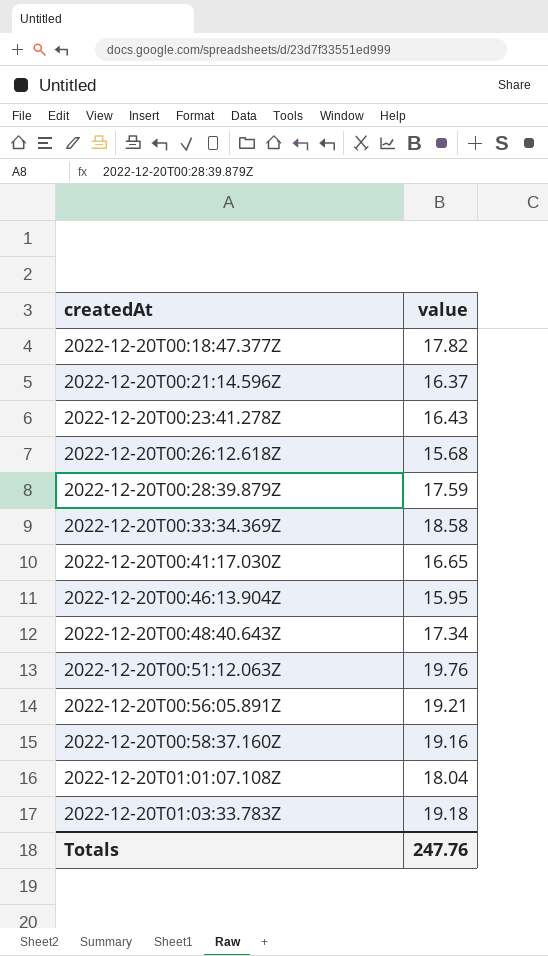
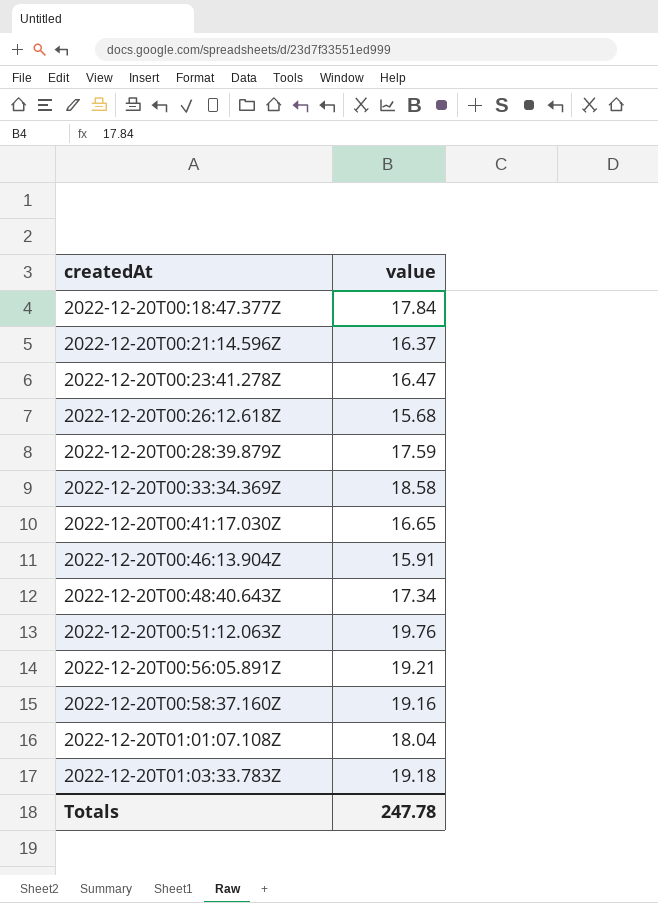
2022-12-20T00:18:47.377Z | value: 17.82 -> 17.84
2022-12-20T00:23:41.278Z | value: 16.43 -> 16.47
2022-12-20T00:46:13.904Z | value: 15.95 -> 15.91
Totals | value: 247.76 -> 247.78

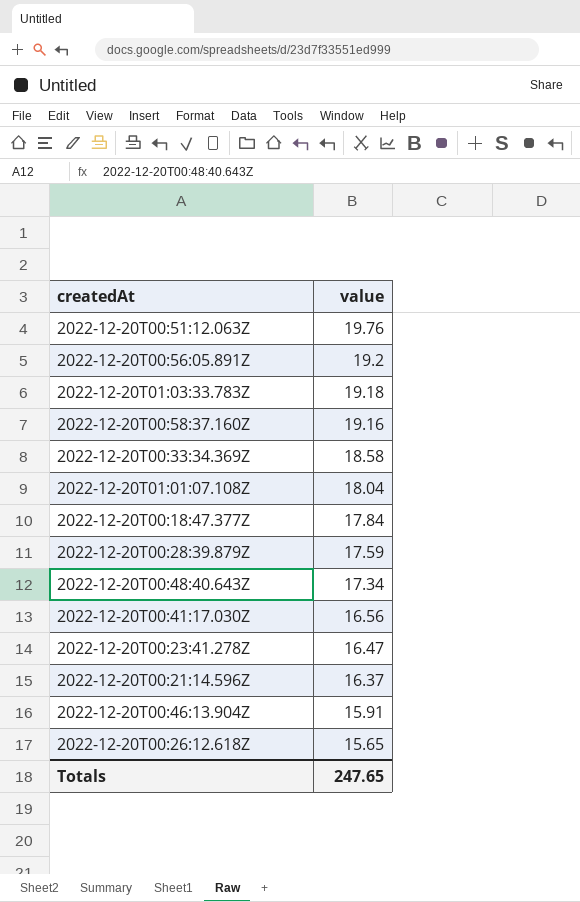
row order: createdAt ascending -> value descending
2022-12-20T00:56:05.891Z | value: 19.21 -> 19.2
2022-12-20T00:41:17.030Z | value: 16.65 -> 16.56
2022-12-20T00:26:12.618Z | value: 15.68 -> 15.65
Totals | value: 247.78 -> 247.65

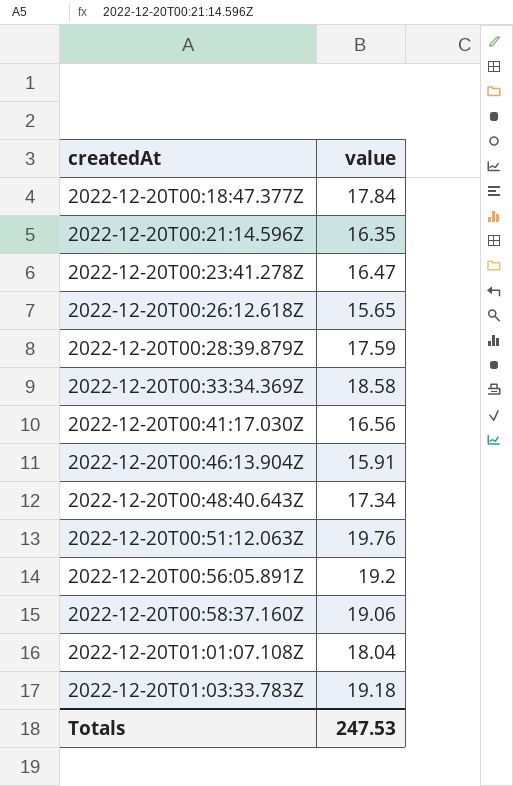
row order: value descending -> createdAt ascending
2022-12-20T00:21:14.596Z | value: 16.37 -> 16.35
2022-12-20T00:58:37.160Z | value: 19.16 -> 19.06
Totals | value: 247.65 -> 247.53

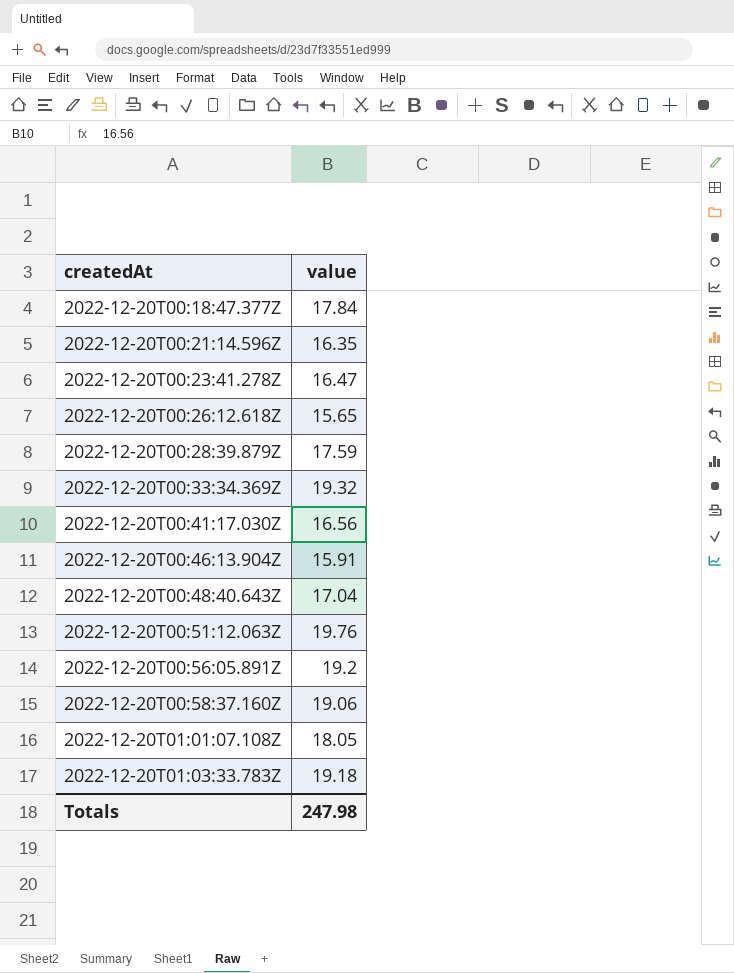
2022-12-20T00:33:34.369Z | value: 18.58 -> 19.32
2022-12-20T00:48:40.643Z | value: 17.34 -> 17.04
2022-12-20T01:01:07.108Z | value: 18.04 -> 18.05
Totals | value: 247.53 -> 247.98

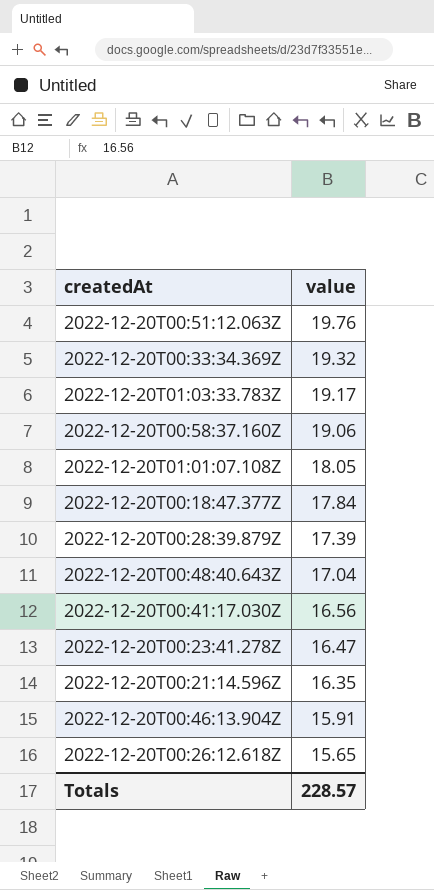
row order: createdAt ascending -> value descending
row 2022-12-20T00:56:05.891Z: 19.2 -> none
2022-12-20T01:03:33.783Z | value: 19.18 -> 19.17
2022-12-20T00:28:39.879Z | value: 17.59 -> 17.39
Totals | value: 247.98 -> 228.57

